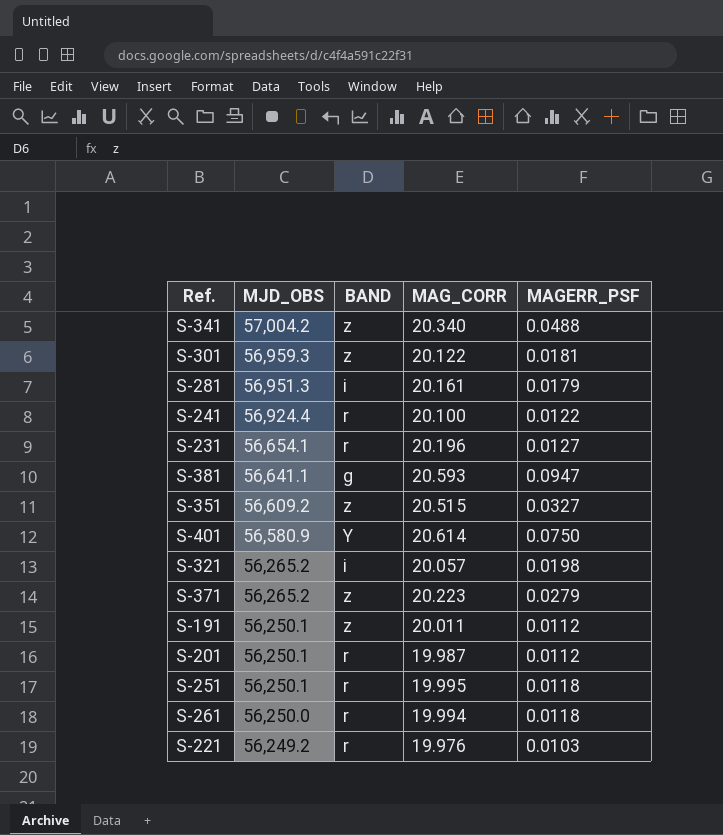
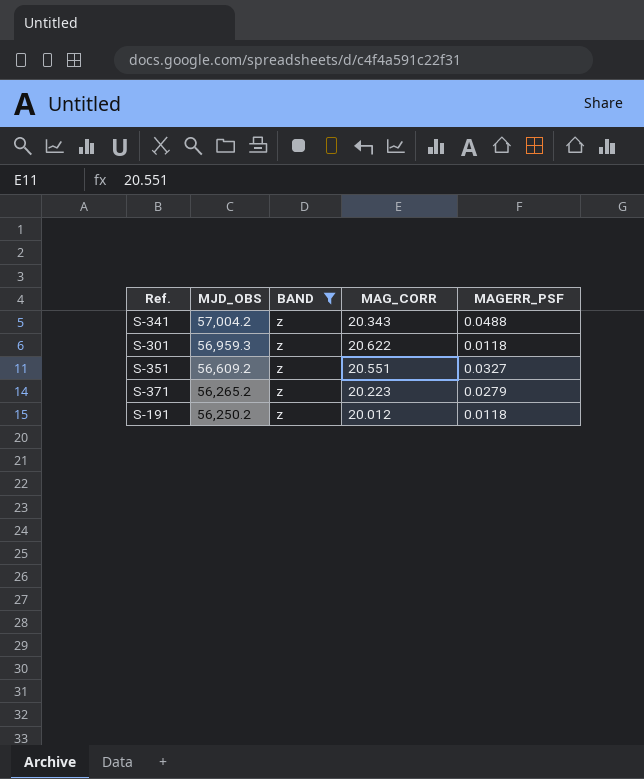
filter: none -> BAND = z
S-341 | MAG_CORR: 20.340 -> 20.343
S-301 | MAG_CORR: 20.122 -> 20.622
S-301 | MAGERR_PSF: 0.0181 -> 0.0118
S-351 | MAG_CORR: 20.515 -> 20.551
S-191 | MJD_OBS: 56,250.1 -> 56,250.2
S-191 | MAG_CORR: 20.011 -> 20.012
S-191 | MAGERR_PSF: 0.0112 -> 0.0118

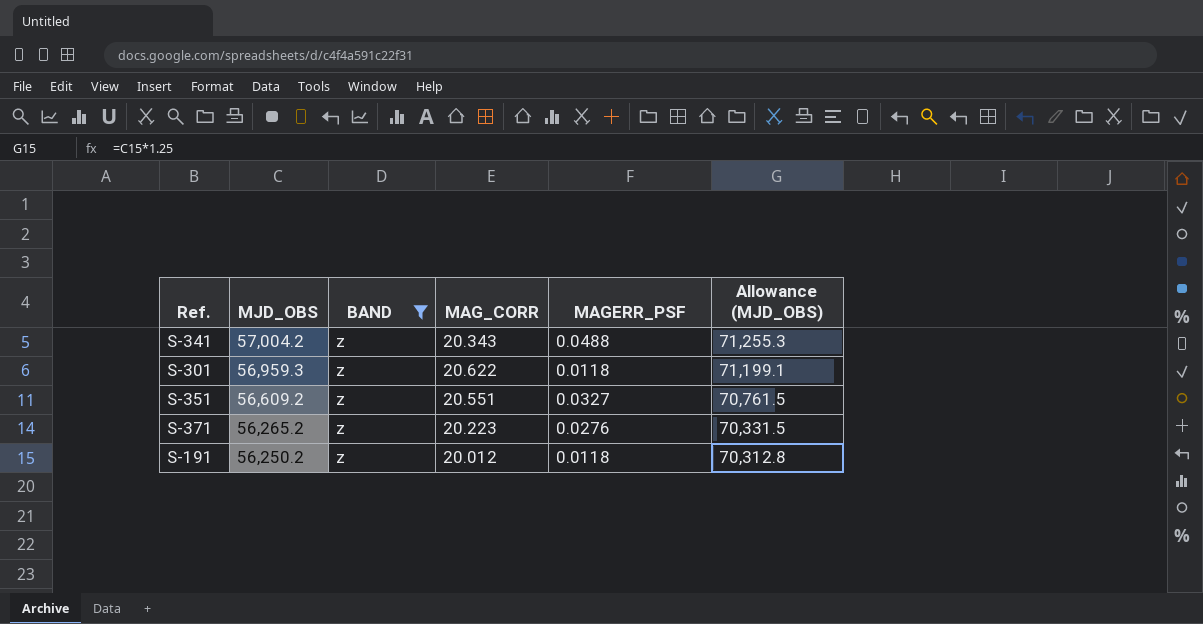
column Allowance (MJD_OBS) | formula: none -> [MJD_OBS] * 1.25
S-371 | MAGERR_PSF: 0.0279 -> 0.0276

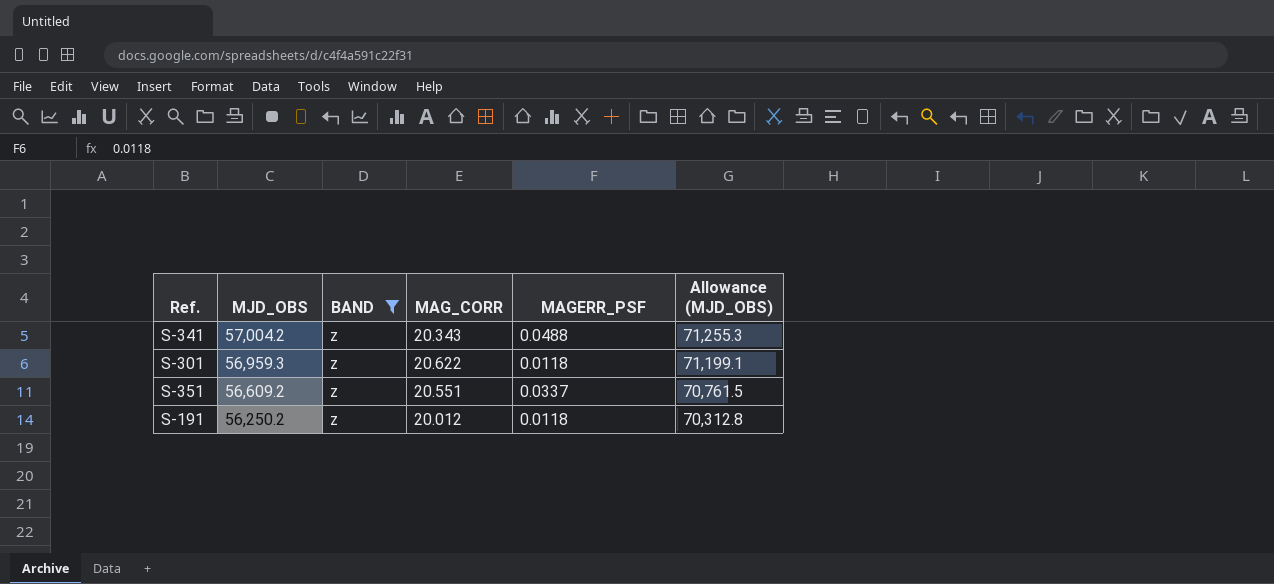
row S-371: 56,265.2 | z | 20.223 | 0.0276 | 70,331.5 -> none
S-351 | MAGERR_PSF: 0.0327 -> 0.0337

